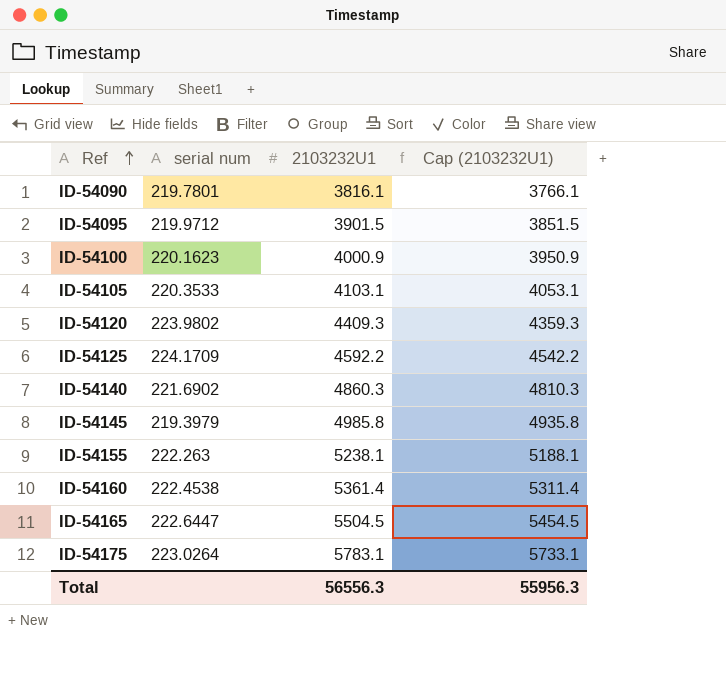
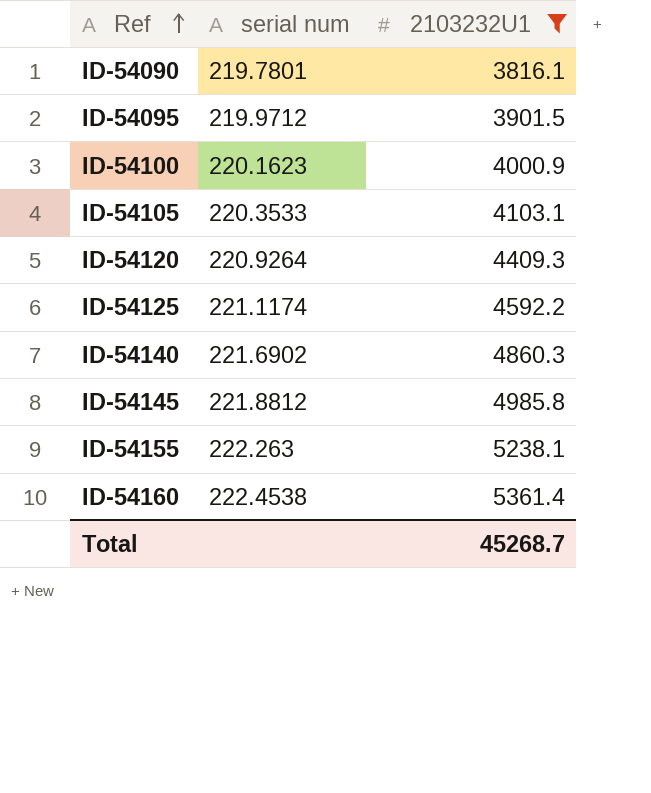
filter: none -> 2103232U1 <= 5361.4
column Cap (2103232U1) | formula: [2103232U1] - 50 -> none
ID-54120 | serial num: 223.9802 -> 220.9264
ID-54125 | serial num: 224.1709 -> 221.1174
ID-54145 | serial num: 219.3979 -> 221.8812
Total | 2103232U1: 56556.3 -> 45268.7

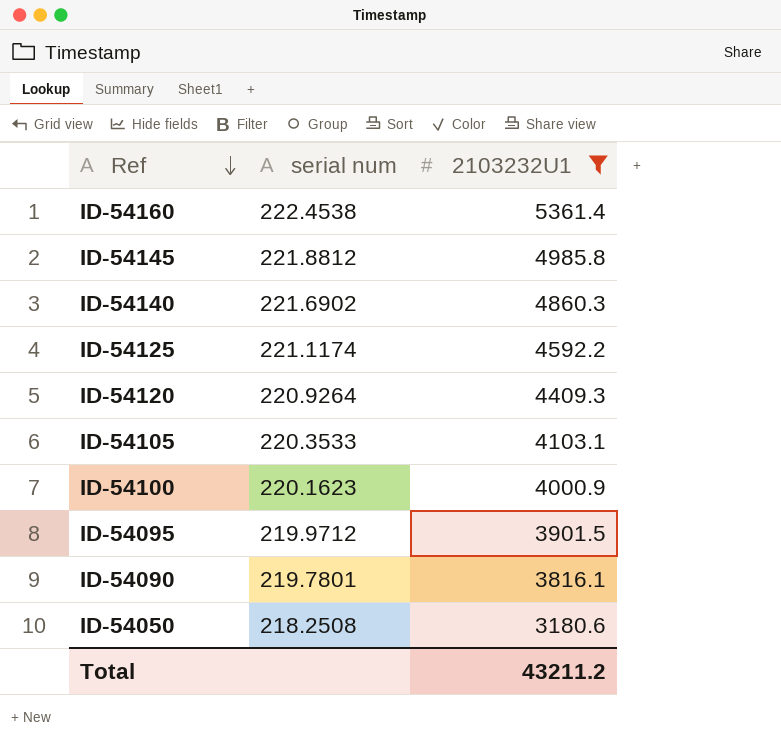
row order: Ref ascending -> Ref descending
row ID-54155: 222.263 | 5238.1 -> none
row ID-54050: none -> 218.2508 | 3180.6
Total | 2103232U1: 45268.7 -> 43211.2

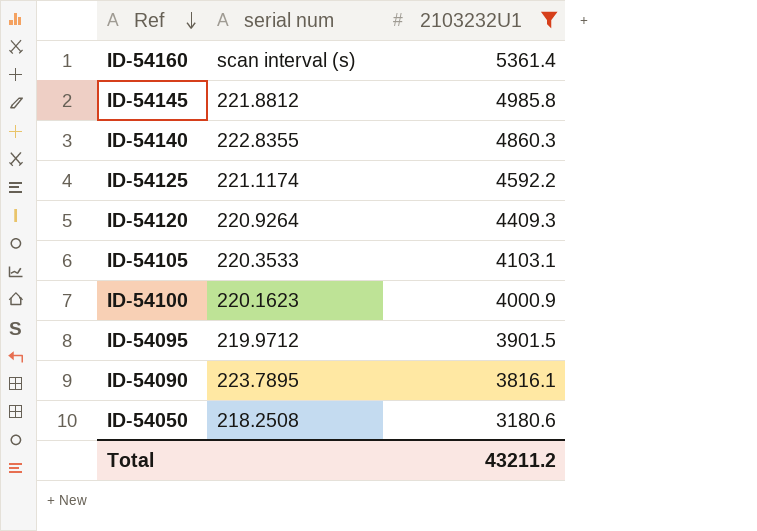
ID-54160 | serial num: 222.4538 -> scan interval (s)
ID-54140 | serial num: 221.6902 -> 222.8355
ID-54090 | serial num: 219.7801 -> 223.7895

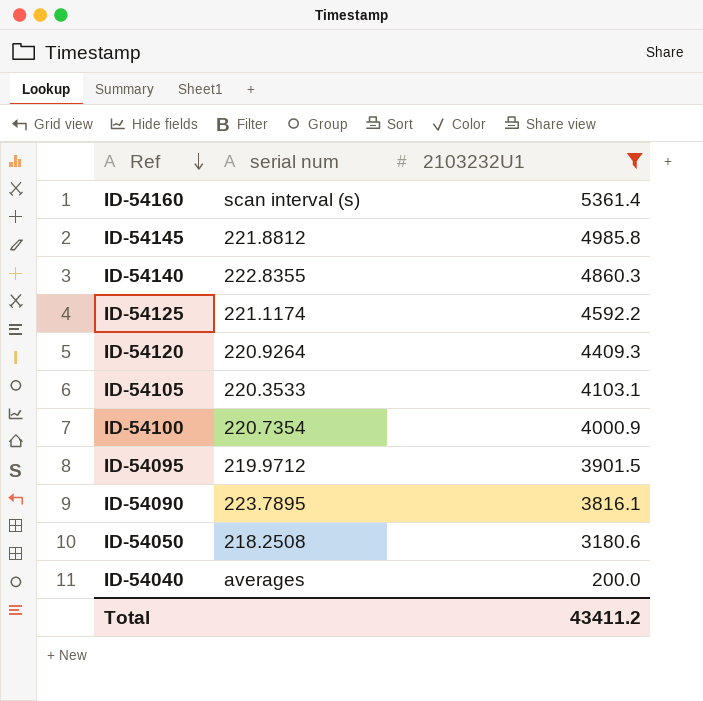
ID-54100 | serial num: 220.1623 -> 220.7354
row ID-54040: none -> averages | 200.0
Total | 2103232U1: 43211.2 -> 43411.2

